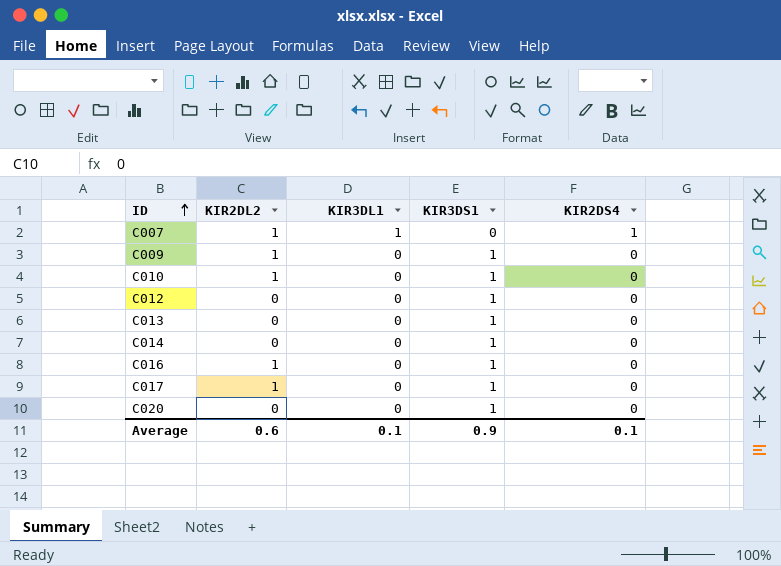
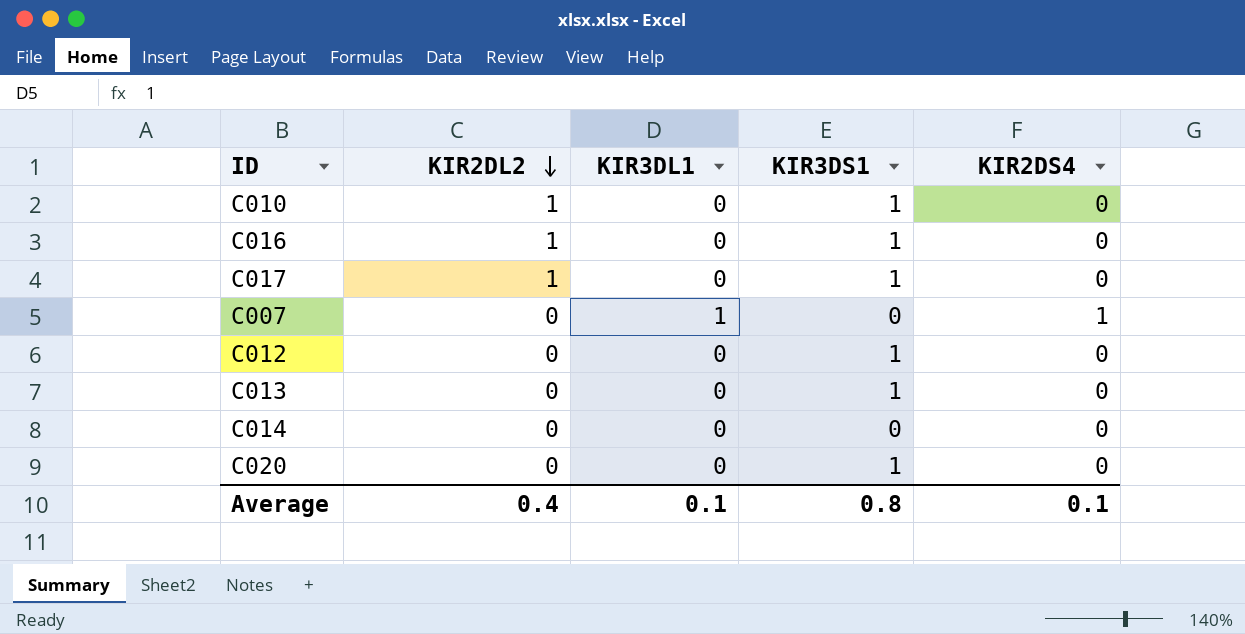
row order: ID ascending -> KIR2DL2 descending
row C009: 1 | 0 | 1 | 0 -> none
C007 | KIR2DL2: 1 -> 0
C014 | KIR3DS1: 1 -> 0
Average | KIR2DL2: 0.6 -> 0.4
Average | KIR3DS1: 0.9 -> 0.8

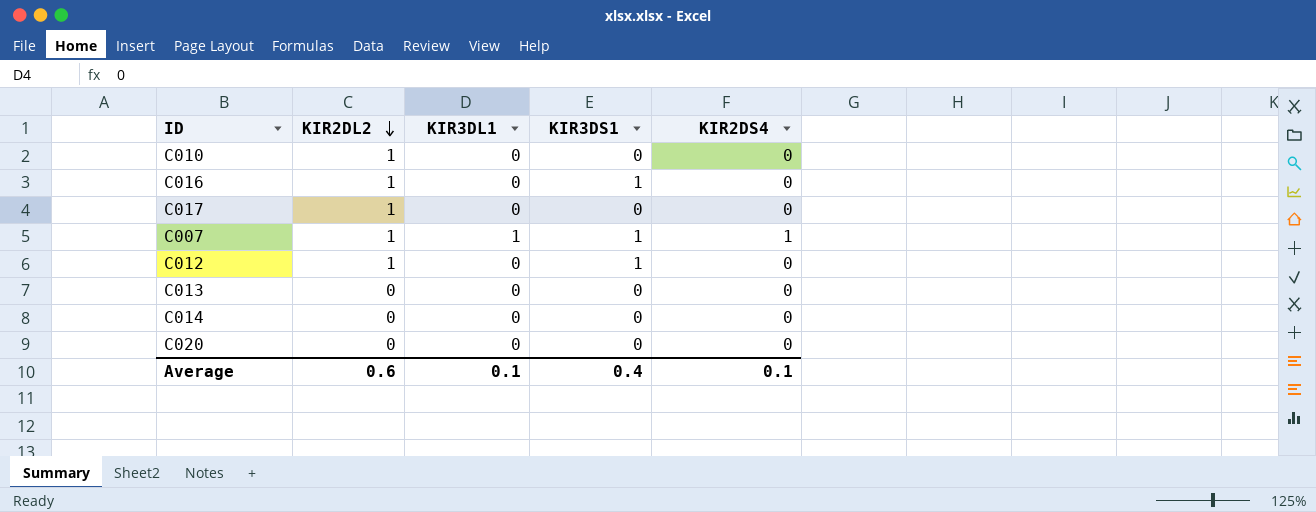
C010 | KIR3DS1: 1 -> 0
C017 | KIR3DS1: 1 -> 0
C007 | KIR2DL2: 0 -> 1
C007 | KIR3DS1: 0 -> 1
C012 | KIR2DL2: 0 -> 1
C013 | KIR3DS1: 1 -> 0
C020 | KIR3DS1: 1 -> 0
Average | KIR2DL2: 0.4 -> 0.6
Average | KIR3DS1: 0.8 -> 0.4

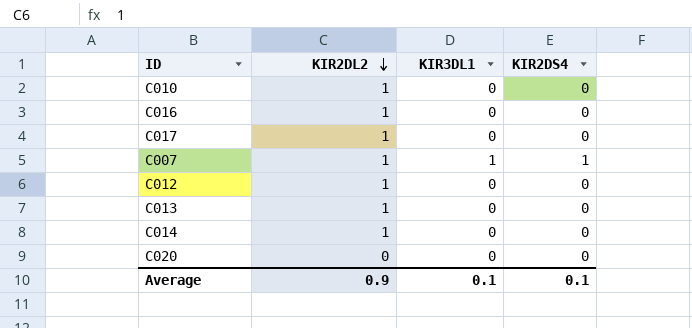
column KIR3DS1 | position: 4 -> none
C013 | KIR2DL2: 0 -> 1
C014 | KIR2DL2: 0 -> 1
Average | KIR2DL2: 0.6 -> 0.9

